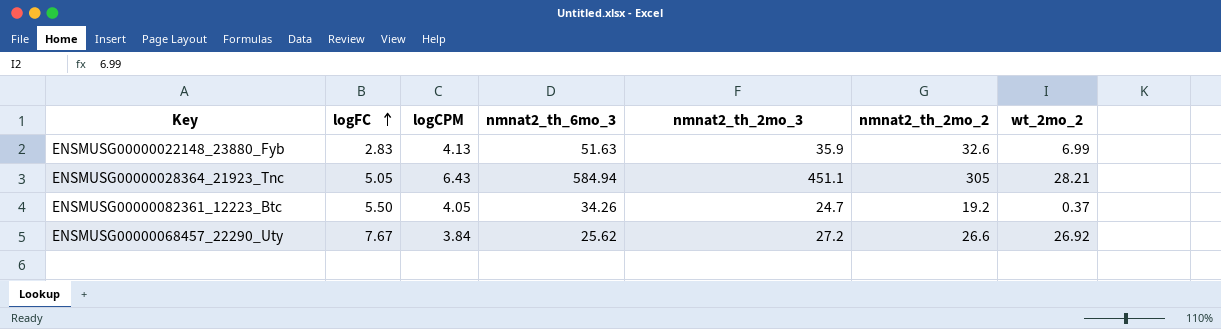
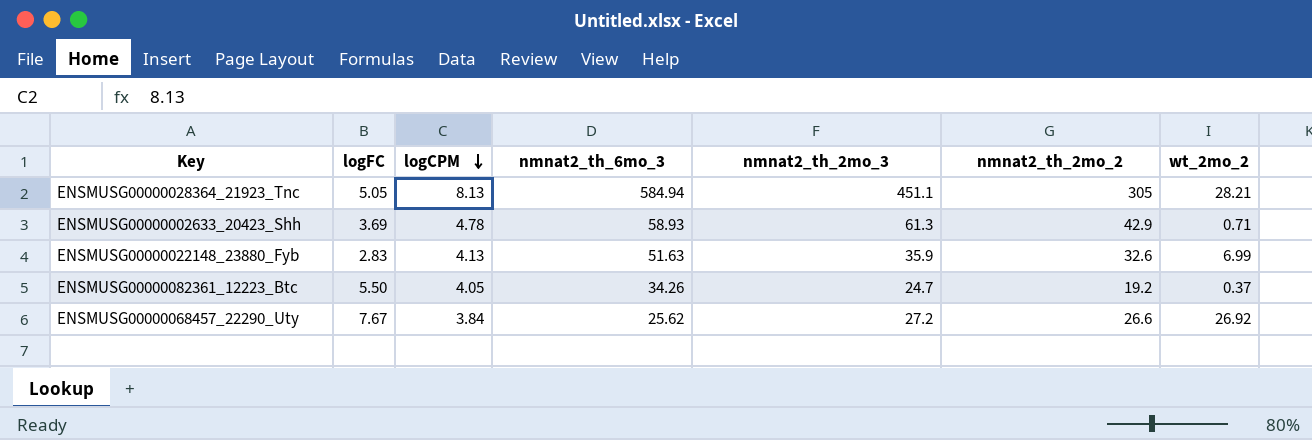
row order: logFC ascending -> logCPM descending
ENSMUSG00000028364_21923_Tnc | logCPM: 6.43 -> 8.13
row ENSMUSG00000002633_20423_Shh: none -> 3.69 | 4.78 | 58.93 | 61.3 | 42.9 | 0.71

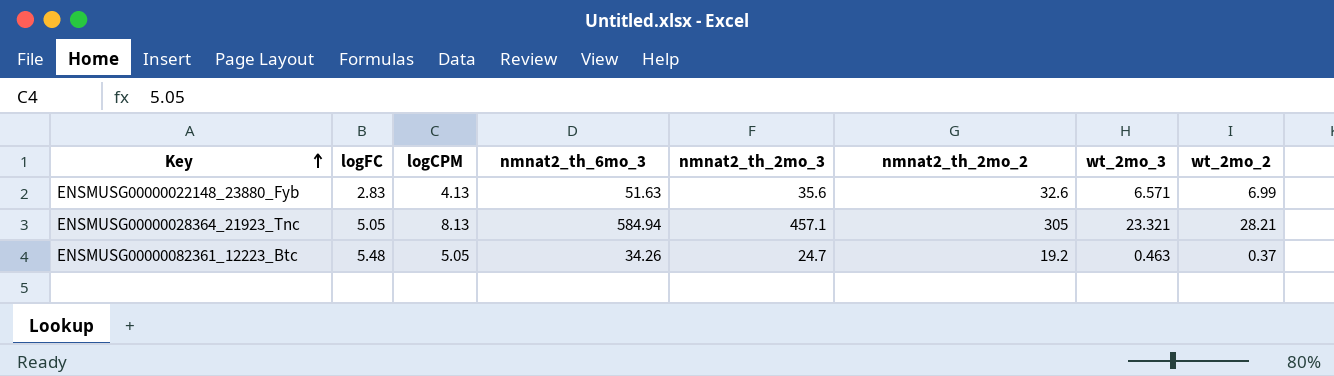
row order: logCPM descending -> Key ascending
column wt_2mo_3 | position: none -> 7
row ENSMUSG00000002633_20423_Shh: 3.69 | 4.78 | 58.93 | 61.3 | 42.9 | 0.71 -> none
row ENSMUSG00000068457_22290_Uty: 7.67 | 3.84 | 25.62 | 27.2 | 26.6 | 26.92 -> none
ENSMUSG00000022148_23880_Fyb | nmnat2_th_2mo_3: 35.9 -> 35.6
ENSMUSG00000028364_21923_Tnc | nmnat2_th_2mo_3: 451.1 -> 457.1
ENSMUSG00000082361_12223_Btc | logFC: 5.50 -> 5.48
ENSMUSG00000082361_12223_Btc | logCPM: 4.05 -> 5.05

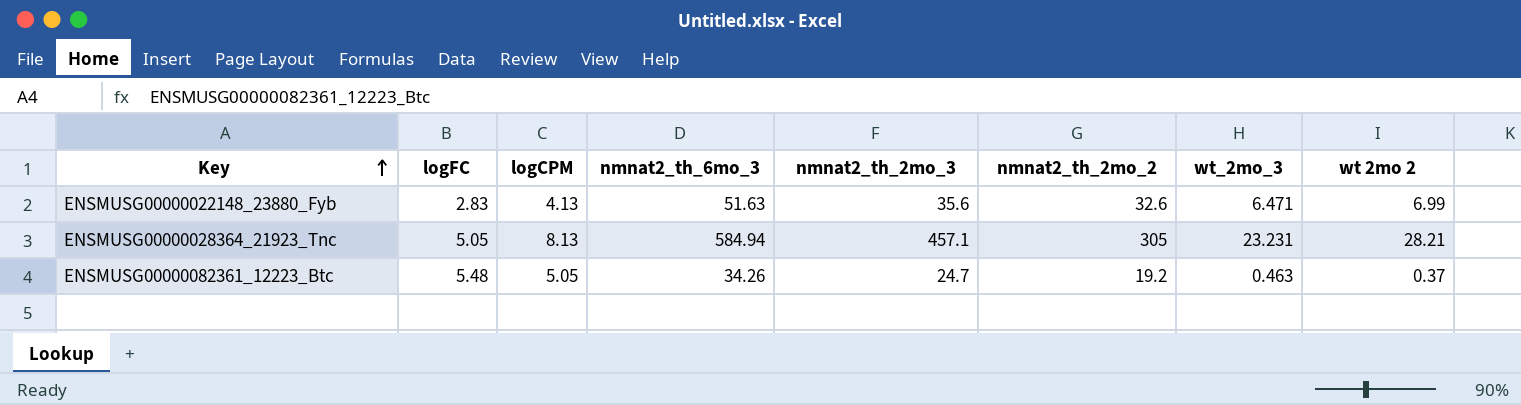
column name: wt_2mo_2 -> wt 2mo 2
ENSMUSG00000022148_23880_Fyb | wt_2mo_3: 6.571 -> 6.471
ENSMUSG00000028364_21923_Tnc | wt_2mo_3: 23.321 -> 23.231

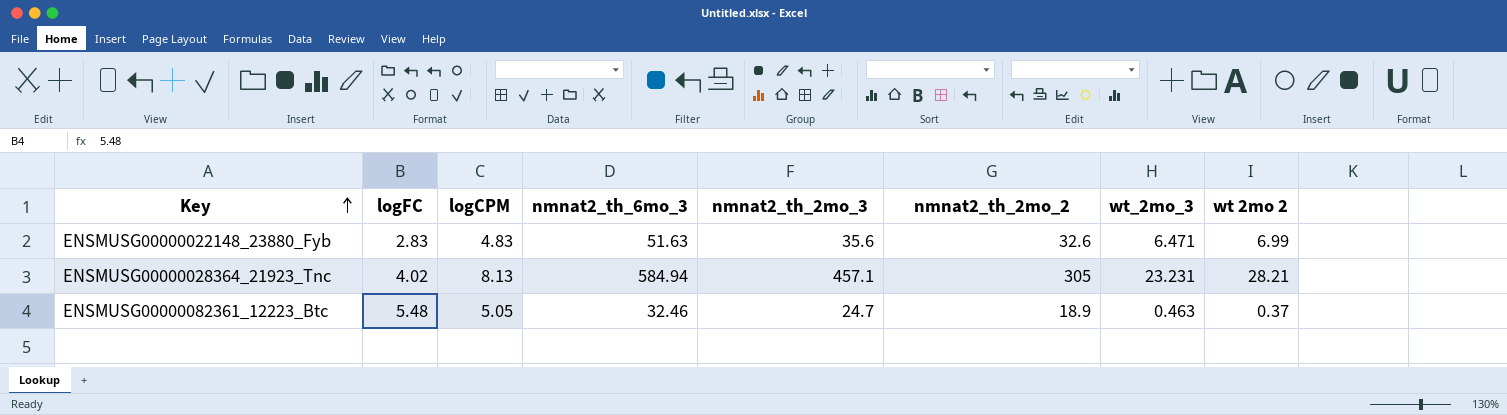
ENSMUSG00000022148_23880_Fyb | logCPM: 4.13 -> 4.83
ENSMUSG00000028364_21923_Tnc | logFC: 5.05 -> 4.02
ENSMUSG00000082361_12223_Btc | nmnat2_th_6mo_3: 34.26 -> 32.46
ENSMUSG00000082361_12223_Btc | nmnat2_th_2mo_2: 19.2 -> 18.9

